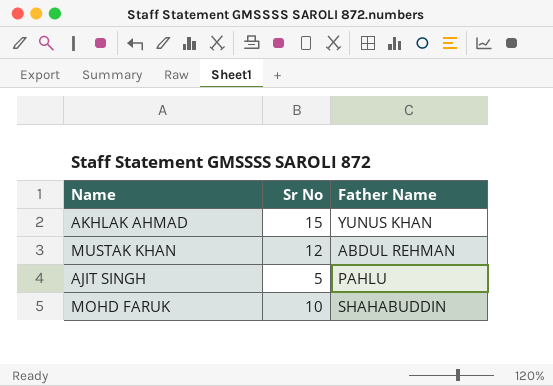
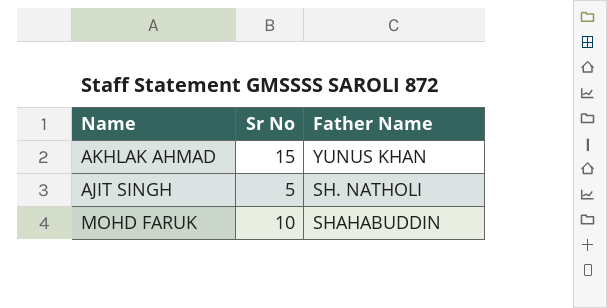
row MUSTAK KHAN: 12 | ABDUL REHMAN -> none
AJIT SINGH | Father Name: PAHLU -> SH. NATHOLI

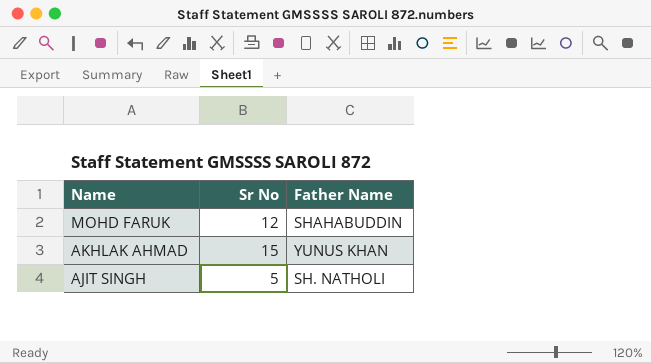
row order: none -> Name descending
MOHD FARUK | Sr No: 10 -> 12

